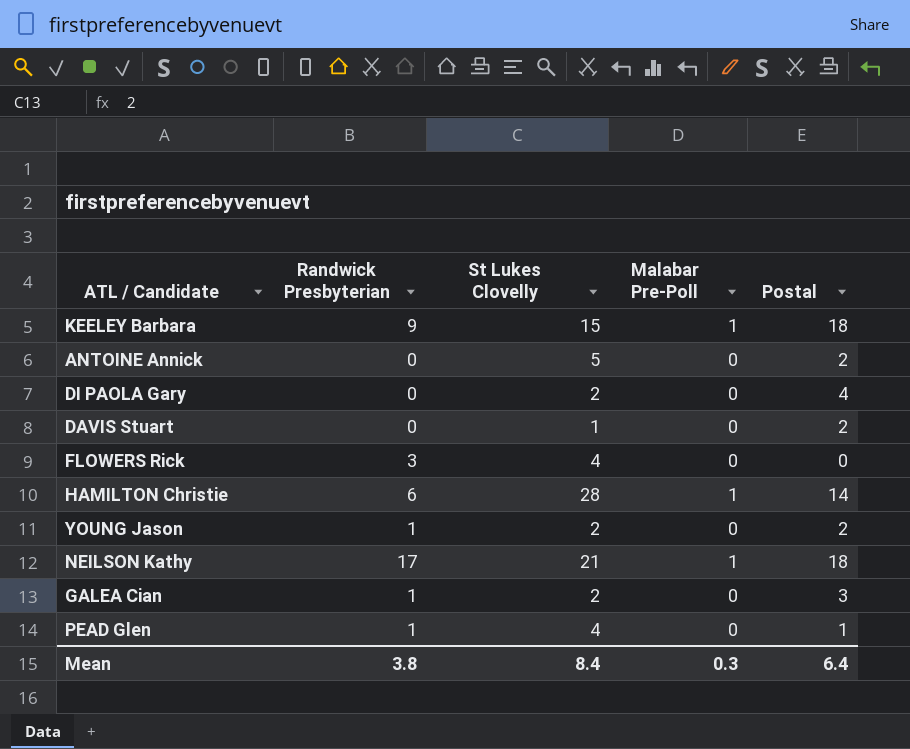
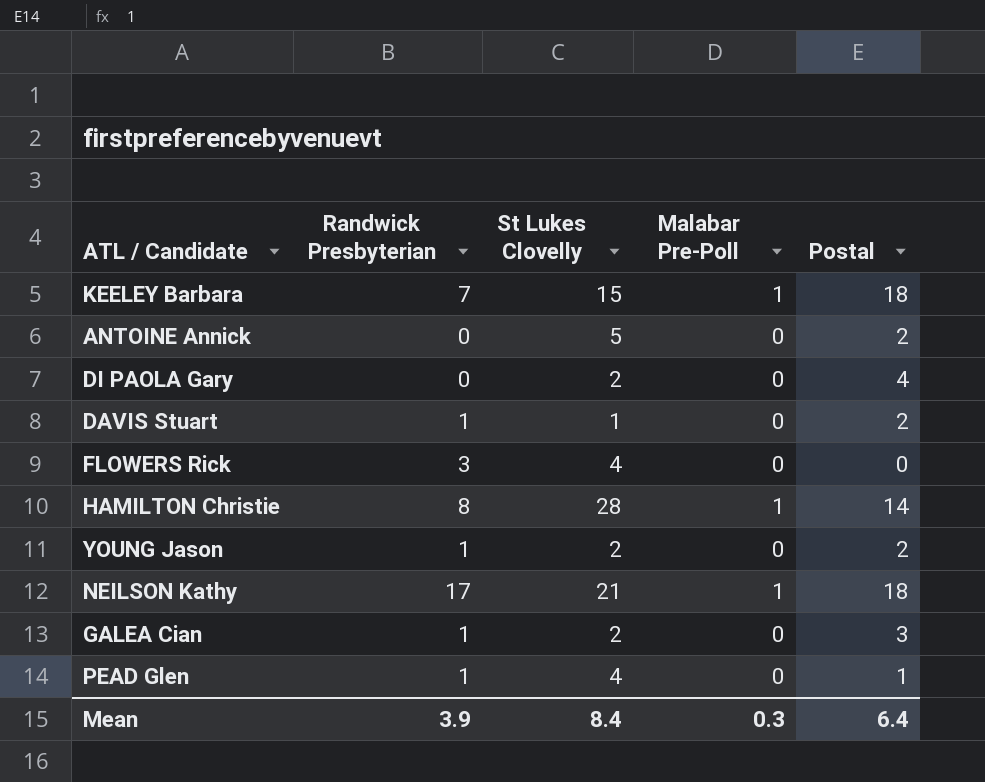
KEELEY Barbara | Randwick Presbyterian: 9 -> 7
DAVIS Stuart | Randwick Presbyterian: 0 -> 1
HAMILTON Christie | Randwick Presbyterian: 6 -> 8
Mean | Randwick Presbyterian: 3.8 -> 3.9

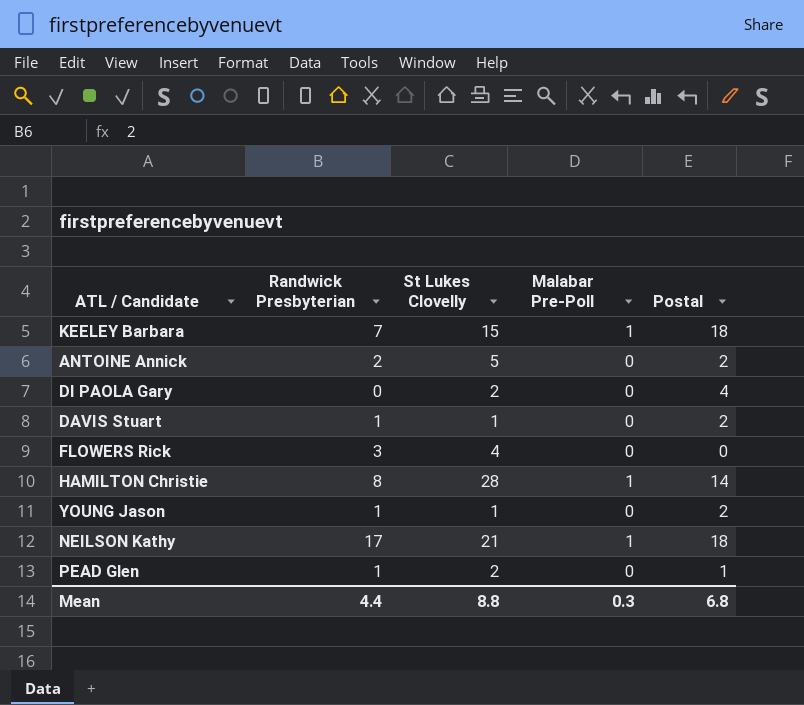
row GALEA Cian: 1 | 2 | 0 | 3 -> none
ANTOINE Annick | Randwick Presbyterian: 0 -> 2
YOUNG Jason | St Lukes Clovelly: 2 -> 1
PEAD Glen | St Lukes Clovelly: 4 -> 2
Mean | Randwick Presbyterian: 3.9 -> 4.4
Mean | St Lukes Clovelly: 8.4 -> 8.8
Mean | Postal: 6.4 -> 6.8

